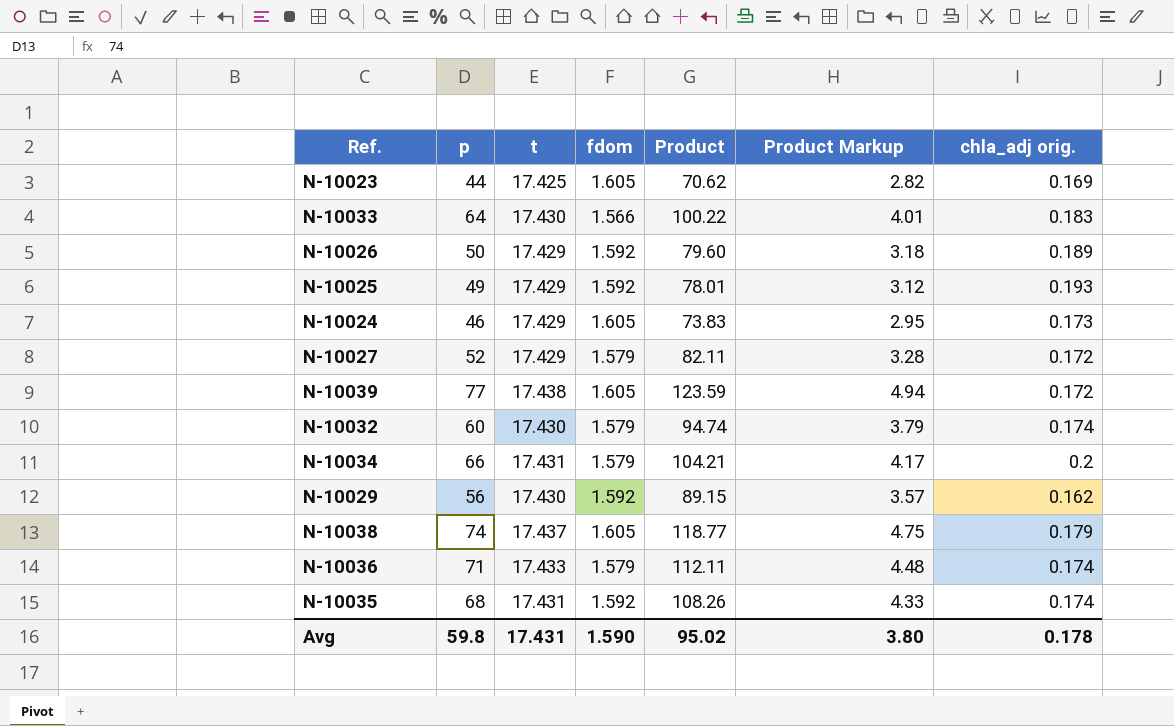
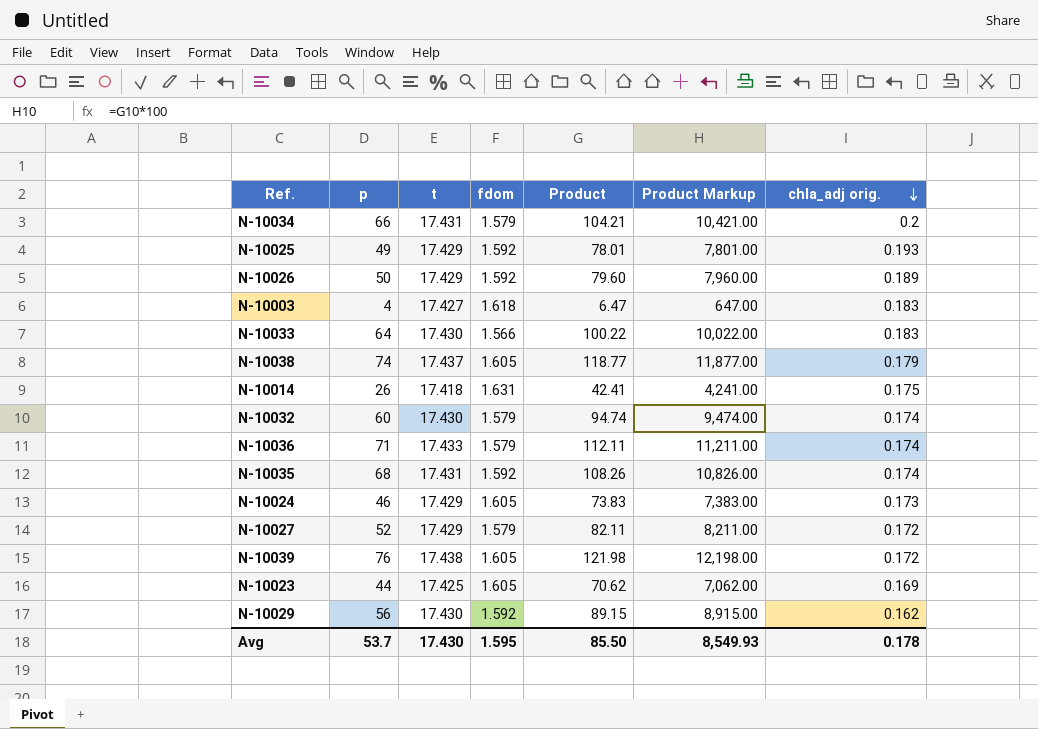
row order: none -> chla_adj orig. descending
column Product Markup | formula: [Product] * 0.04 -> [Product] * 100
row N-10003: none -> 4 | 17.427 | 1.618 | 6.47 | 647.00 | 0.183
row N-10014: none -> 26 | 17.418 | 1.631 | 42.41 | 4,241.00 | 0.175
N-10039 | p: 77 -> 76
N-10039 | Product: 123.59 -> 121.98
Avg | p: 59.8 -> 53.7
Avg | t: 17.431 -> 17.430
Avg | fdom: 1.590 -> 1.595
Avg | Product: 95.02 -> 85.50
Avg | Product Markup: 3.80 -> 8,549.93

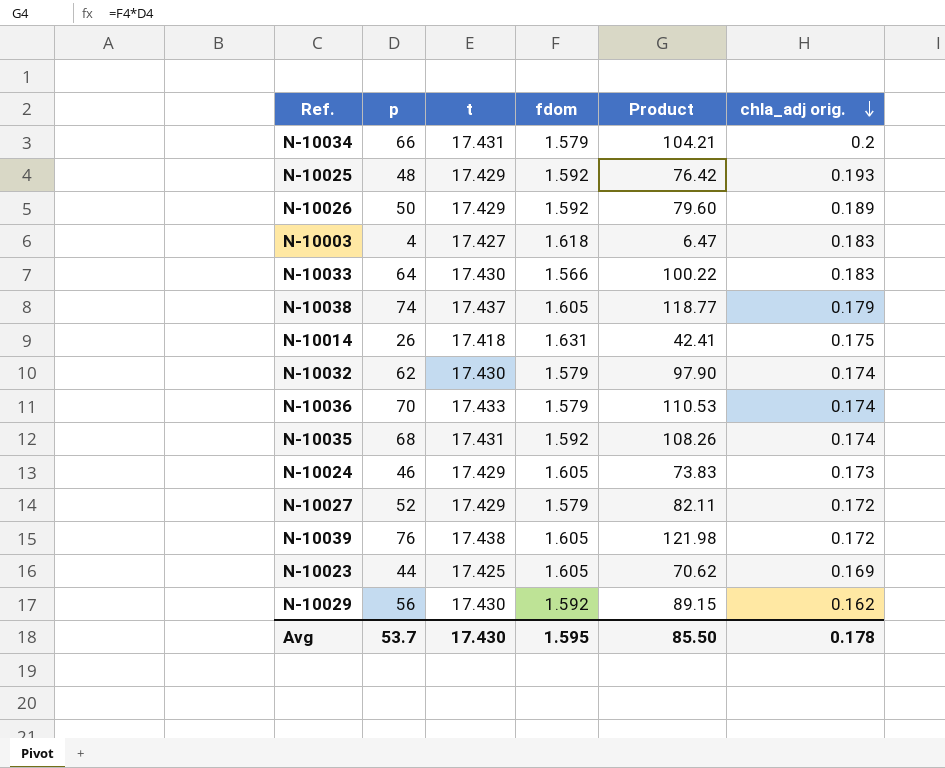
column Product Markup | formula: [Product] * 100 -> none
N-10025 | p: 49 -> 48
N-10025 | Product: 78.01 -> 76.42
N-10032 | p: 60 -> 62
N-10032 | Product: 94.74 -> 97.90
N-10036 | p: 71 -> 70
N-10036 | Product: 112.11 -> 110.53

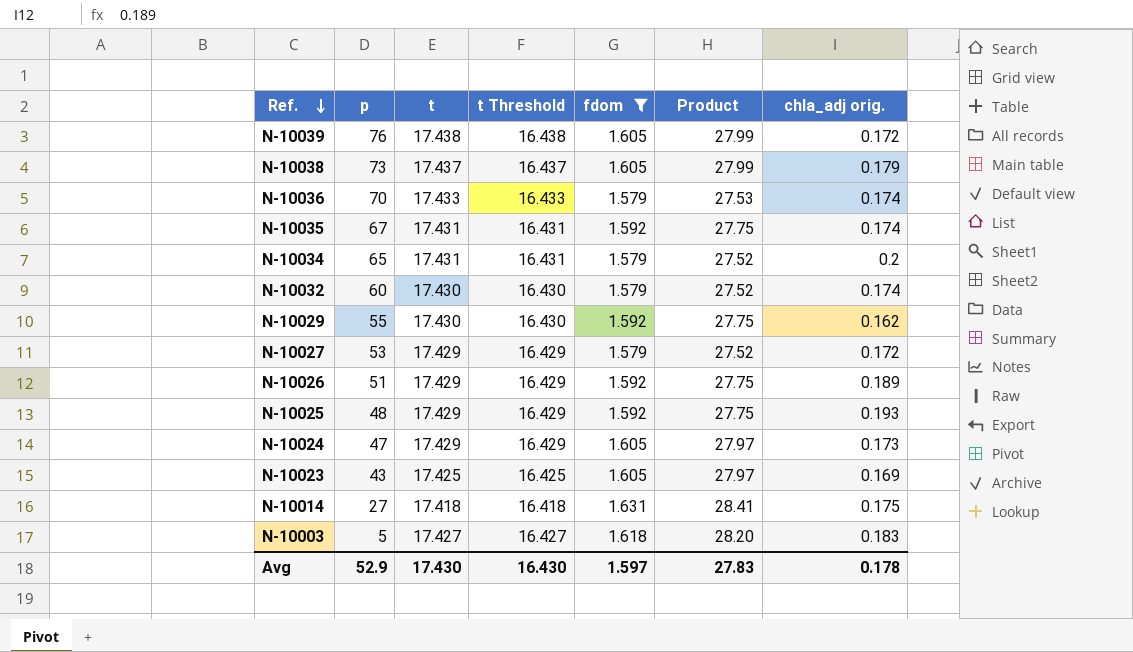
filter: none -> fdom != 1.566
row order: chla_adj orig. descending -> Ref. descending
column t Threshold | formula: none -> [t] - 1
column Product | formula: [p] * [fdom] -> [t] * [fdom]
N-10038 | p: 74 -> 73
N-10035 | p: 68 -> 67
N-10034 | p: 66 -> 65
N-10032 | p: 62 -> 60
N-10029 | p: 56 -> 55
N-10027 | p: 52 -> 53
N-10026 | p: 50 -> 51
N-10024 | p: 46 -> 47
N-10023 | p: 44 -> 43
N-10014 | p: 26 -> 27
N-10003 | p: 4 -> 5
Avg | p: 53.7 -> 52.9
Avg | fdom: 1.595 -> 1.597
Avg | Product: 85.50 -> 27.83

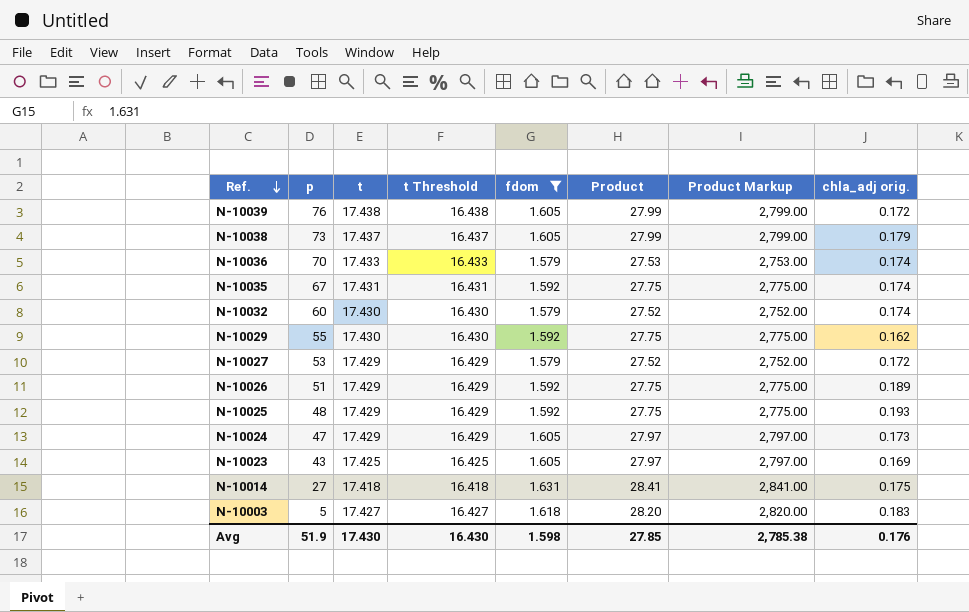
column Product Markup | formula: none -> [Product] * 100
row N-10034: 65 | 17.431 | 16.431 | 1.579 | 27.52 | 0.2 -> none
Avg | p: 52.9 -> 51.9
Avg | fdom: 1.597 -> 1.598
Avg | Product: 27.83 -> 27.85
Avg | chla_adj orig.: 0.178 -> 0.176

